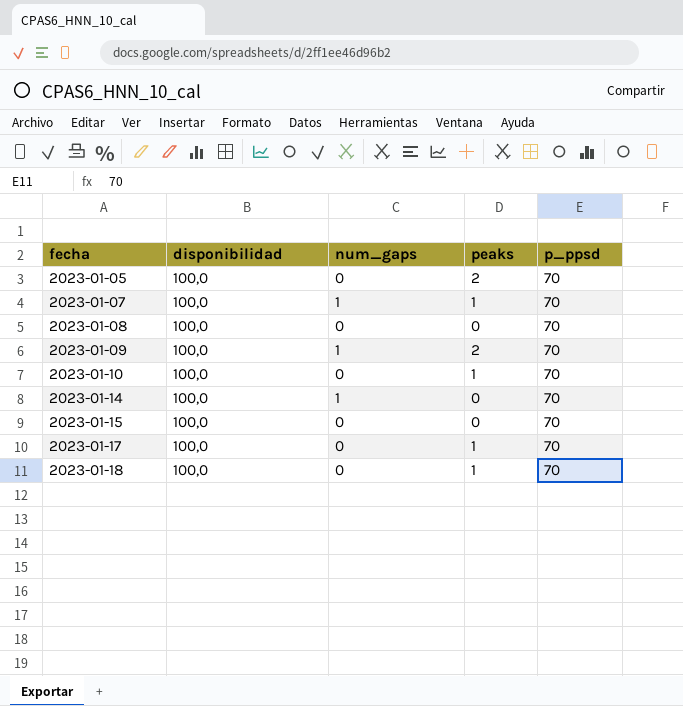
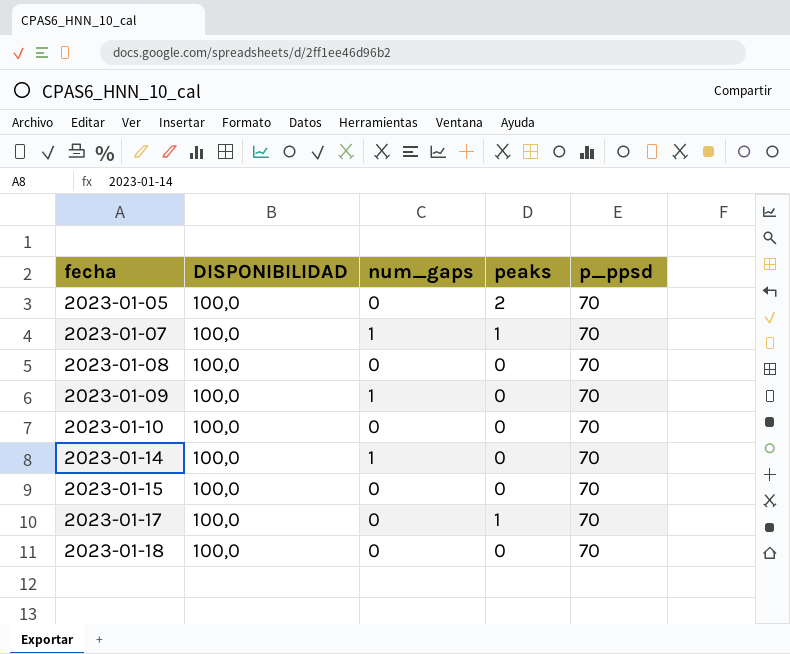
column name: disponibilidad -> DISPONIBILIDAD
2023-01-09 | peaks: 2 -> 0
2023-01-10 | peaks: 1 -> 0
2023-01-18 | peaks: 1 -> 0

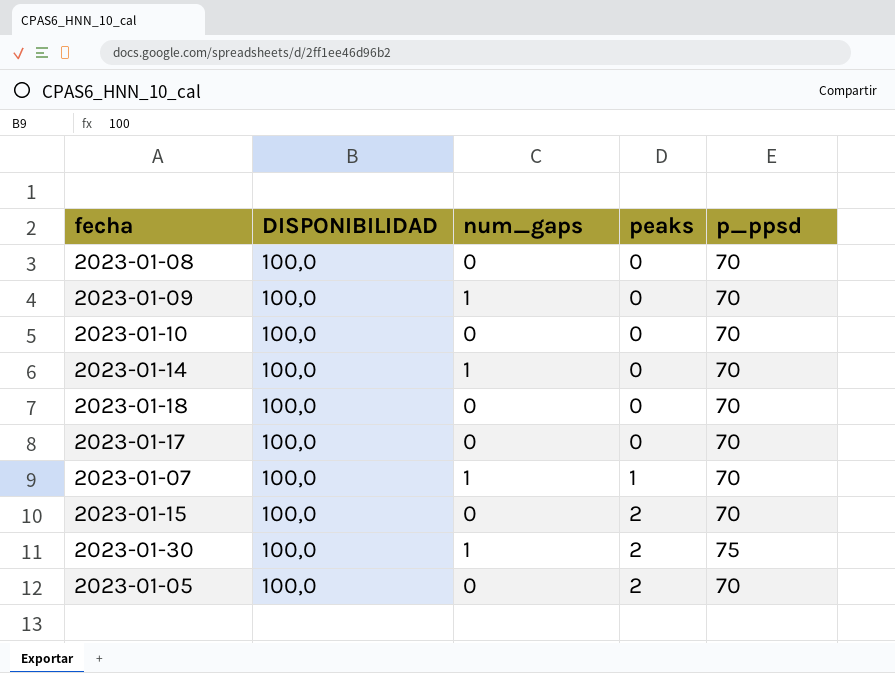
row order: fecha ascending -> peaks ascending
2023-01-17 | peaks: 1 -> 0
2023-01-15 | peaks: 0 -> 2
row 2023-01-30: none -> 100,0 | 1 | 2 | 75

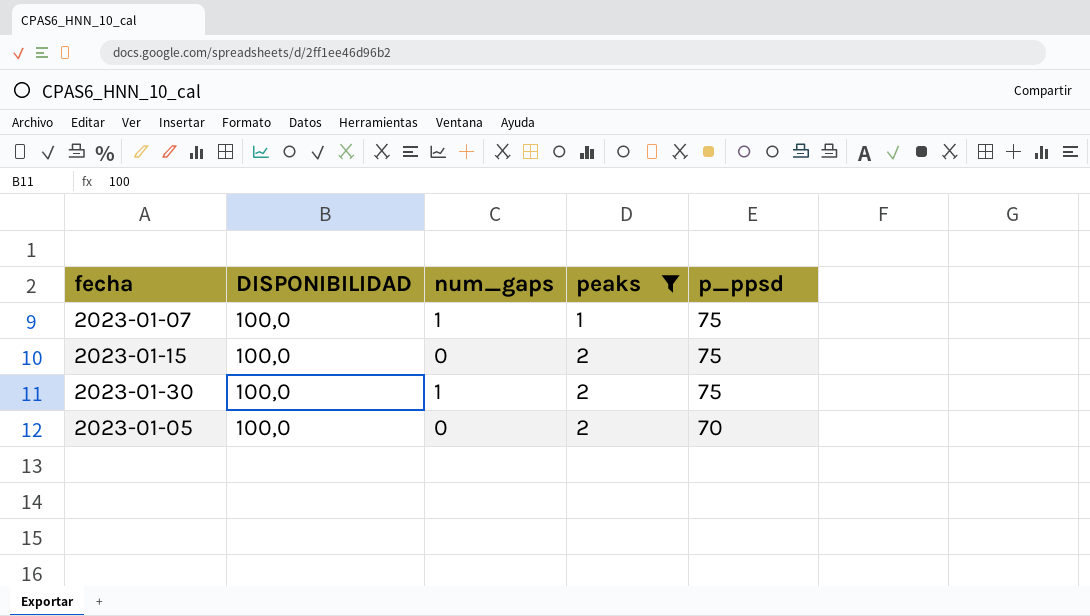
filter: none -> peaks != 0
2023-01-07 | p_ppsd: 70 -> 75
2023-01-15 | p_ppsd: 70 -> 75

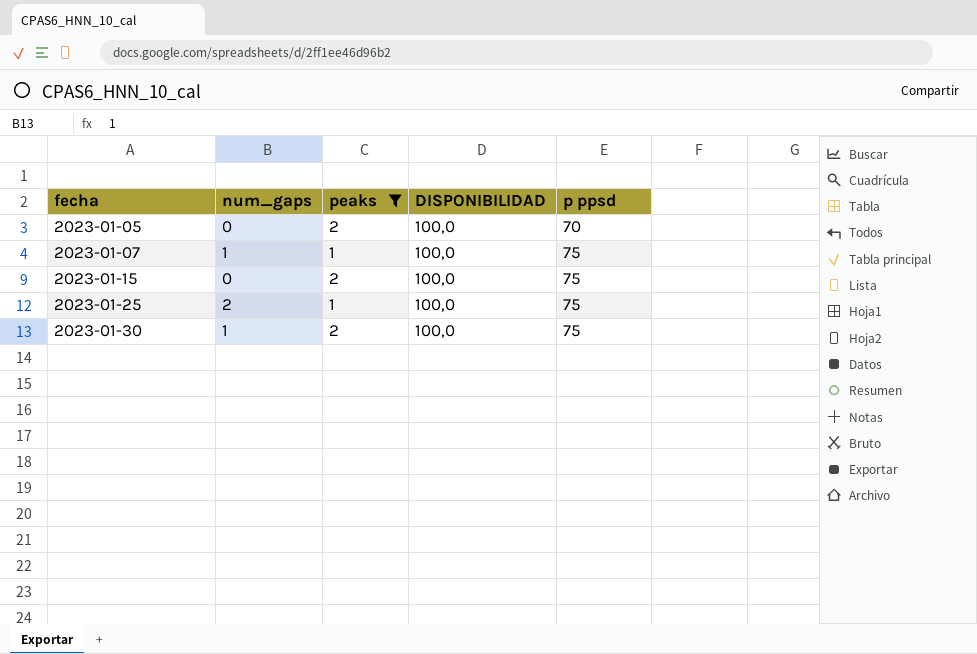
row order: peaks ascending -> fecha ascending
column DISPONIBILIDAD | position: 2 -> 4
column name: p_ppsd -> p ppsd
row 2023-01-25: none -> 2 | 1 | 100,0 | 75

